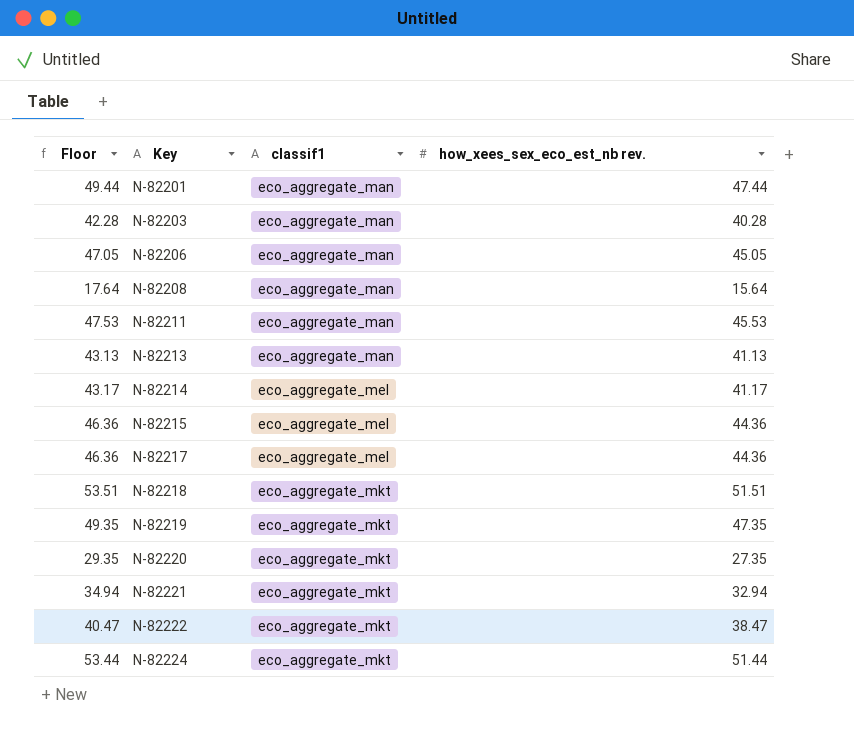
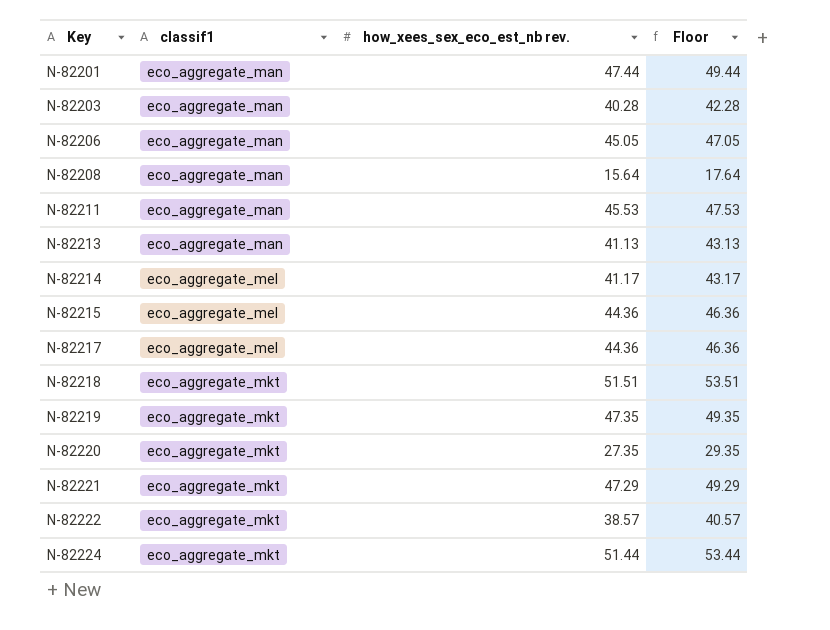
column Floor | position: 1 -> 4
N-82221 | how_xees_sex_eco_est_nb rev.: 32.94 -> 47.29
N-82221 | Floor: 34.94 -> 49.29
N-82222 | how_xees_sex_eco_est_nb rev.: 38.47 -> 38.57
N-82222 | Floor: 40.47 -> 40.57

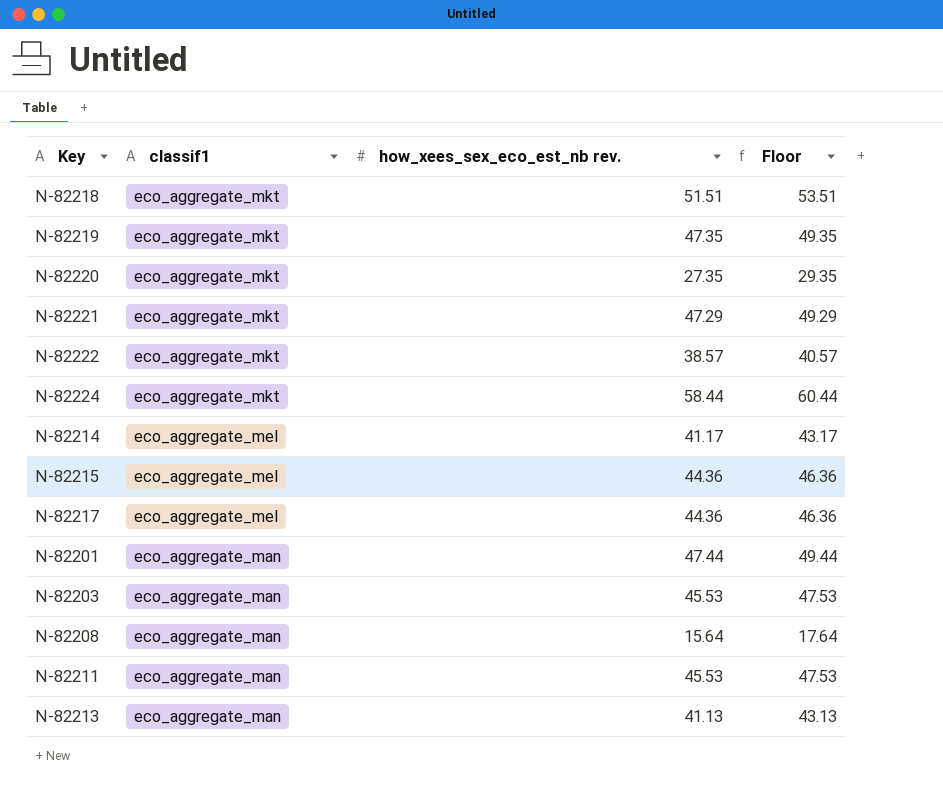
row order: Key ascending -> classif1 descending
row N-82206: eco_aggregate_man | 45.05 | 47.05 -> none
N-82224 | how_xees_sex_eco_est_nb rev.: 51.44 -> 58.44
N-82224 | Floor: 53.44 -> 60.44
N-82203 | how_xees_sex_eco_est_nb rev.: 40.28 -> 45.53
N-82203 | Floor: 42.28 -> 47.53

